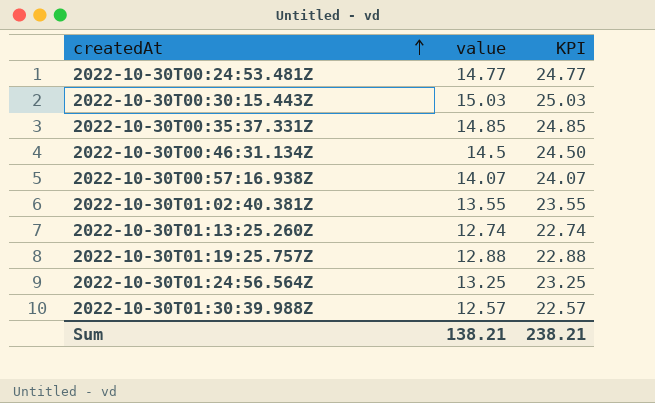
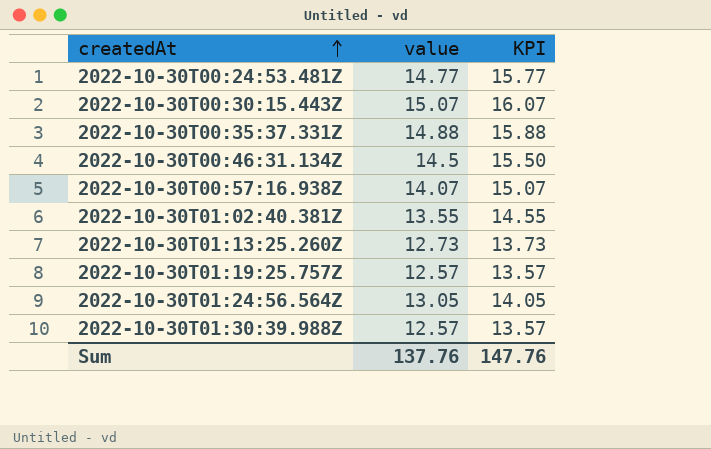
column KPI | formula: [value] + 10 -> [value] + 1
2022-10-30T00:30:15.443Z | value: 15.03 -> 15.07
2022-10-30T00:35:37.331Z | value: 14.85 -> 14.88
2022-10-30T01:13:25.260Z | value: 12.74 -> 12.73
2022-10-30T01:19:25.757Z | value: 12.88 -> 12.57
2022-10-30T01:24:56.564Z | value: 13.25 -> 13.05
Sum | value: 138.21 -> 137.76
Sum | KPI: 238.21 -> 147.76

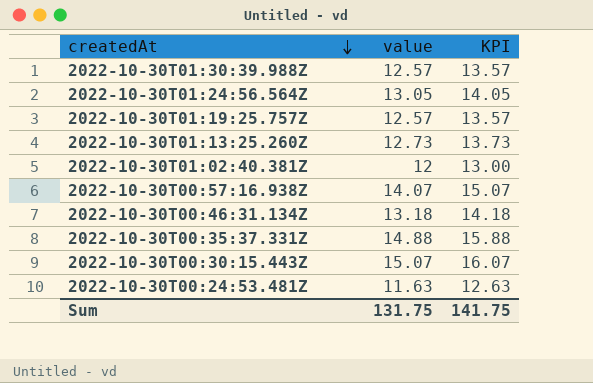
row order: createdAt ascending -> createdAt descending
2022-10-30T01:02:40.381Z | value: 13.55 -> 12
2022-10-30T01:02:40.381Z | KPI: 14.55 -> 13.00
2022-10-30T00:46:31.134Z | value: 14.5 -> 13.18
2022-10-30T00:46:31.134Z | KPI: 15.50 -> 14.18
2022-10-30T00:24:53.481Z | value: 14.77 -> 11.63
2022-10-30T00:24:53.481Z | KPI: 15.77 -> 12.63
Sum | value: 137.76 -> 131.75
Sum | KPI: 147.76 -> 141.75

